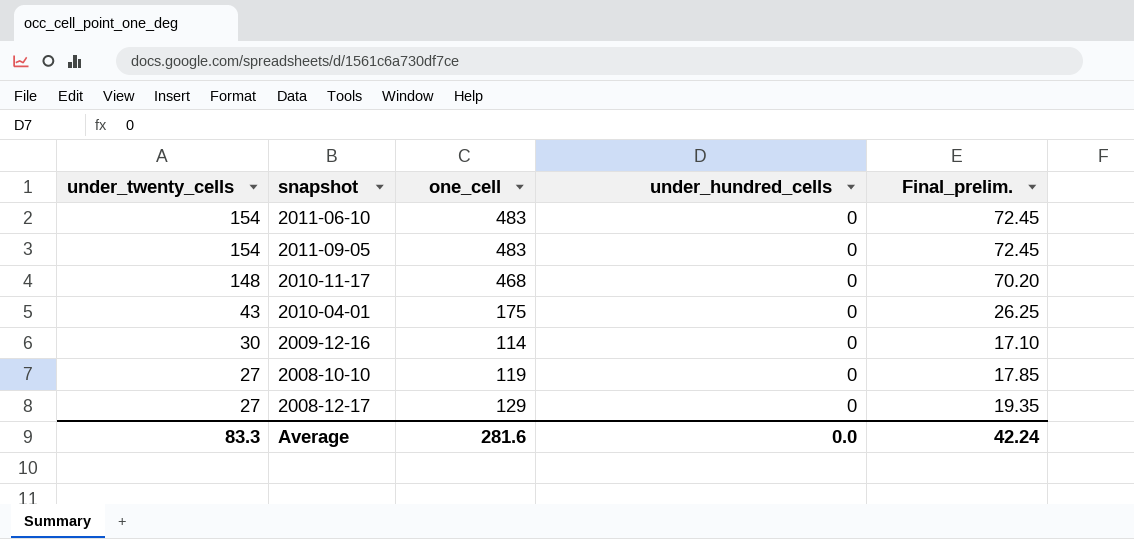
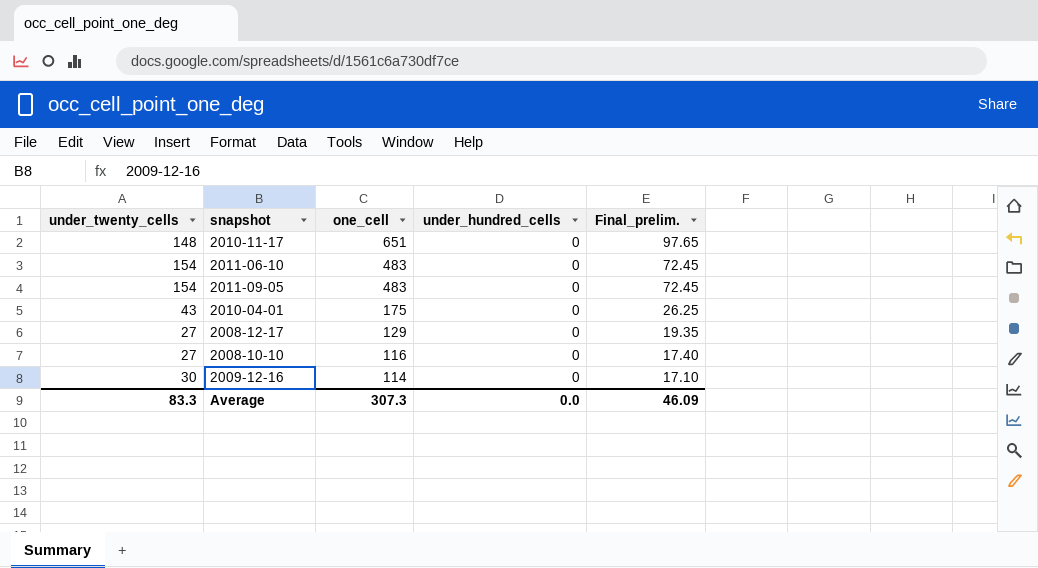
row order: under_twenty_cells descending -> one_cell descending
2010-11-17 | one_cell: 468 -> 651
2010-11-17 | Final_prelim.: 70.20 -> 97.65
2008-10-10 | one_cell: 119 -> 116
2008-10-10 | Final_prelim.: 17.85 -> 17.40
Average | one_cell: 281.6 -> 307.3
Average | Final_prelim.: 42.24 -> 46.09

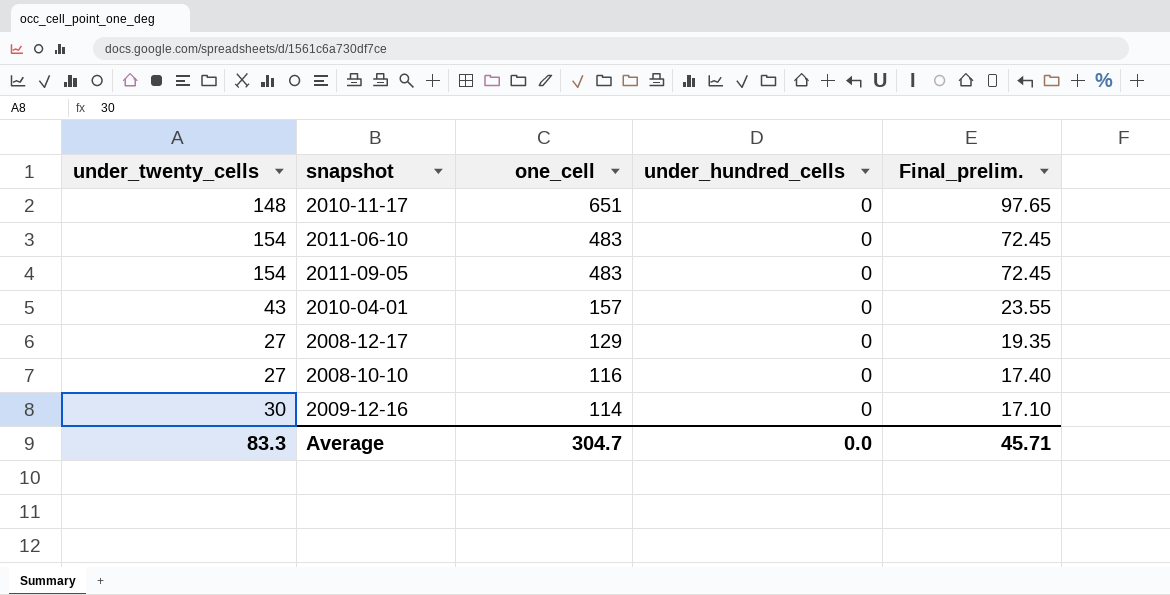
2010-04-01 | one_cell: 175 -> 157
2010-04-01 | Final_prelim.: 26.25 -> 23.55
Average | one_cell: 307.3 -> 304.7
Average | Final_prelim.: 46.09 -> 45.71

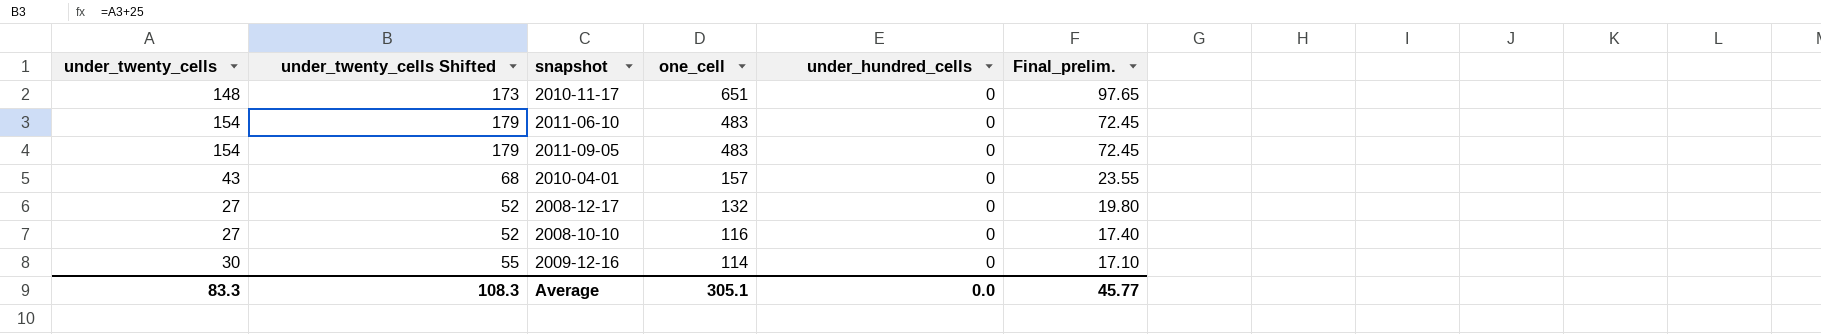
column under_twenty_cells Shifted | formula: none -> [under_twenty_cells] + 25
2008-12-17 | one_cell: 129 -> 132
2008-12-17 | Final_prelim.: 19.35 -> 19.80
Average | one_cell: 304.7 -> 305.1
Average | Final_prelim.: 45.71 -> 45.77

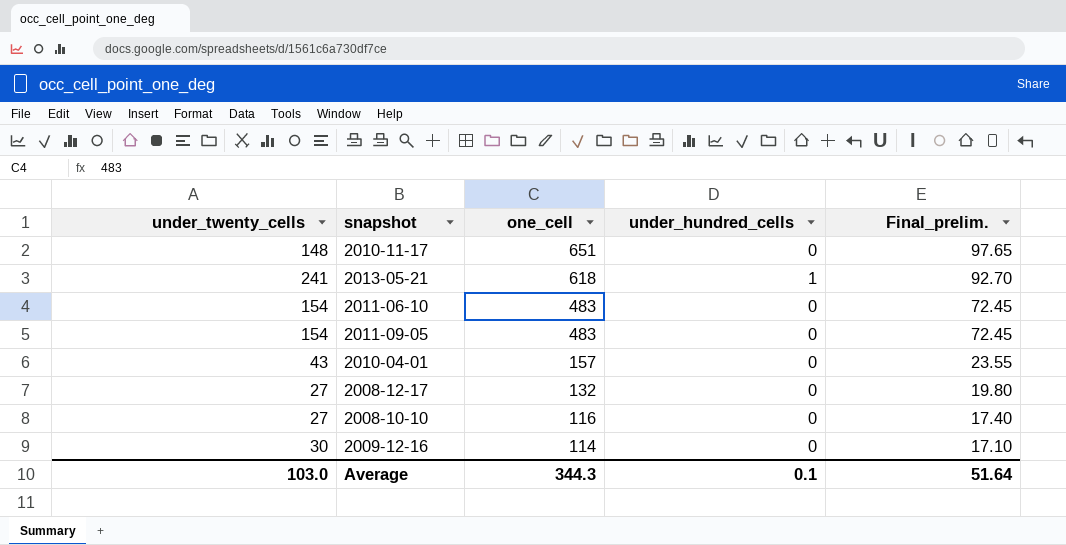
column under_twenty_cells Shifted | formula: [under_twenty_cells] + 25 -> none
row 2013-05-21: none -> 241 | 618 | 1 | 92.70
Average | under_twenty_cells: 83.3 -> 103.0
Average | one_cell: 305.1 -> 344.3
Average | under_hundred_cells: 0.0 -> 0.1
Average | Final_prelim.: 45.77 -> 51.64

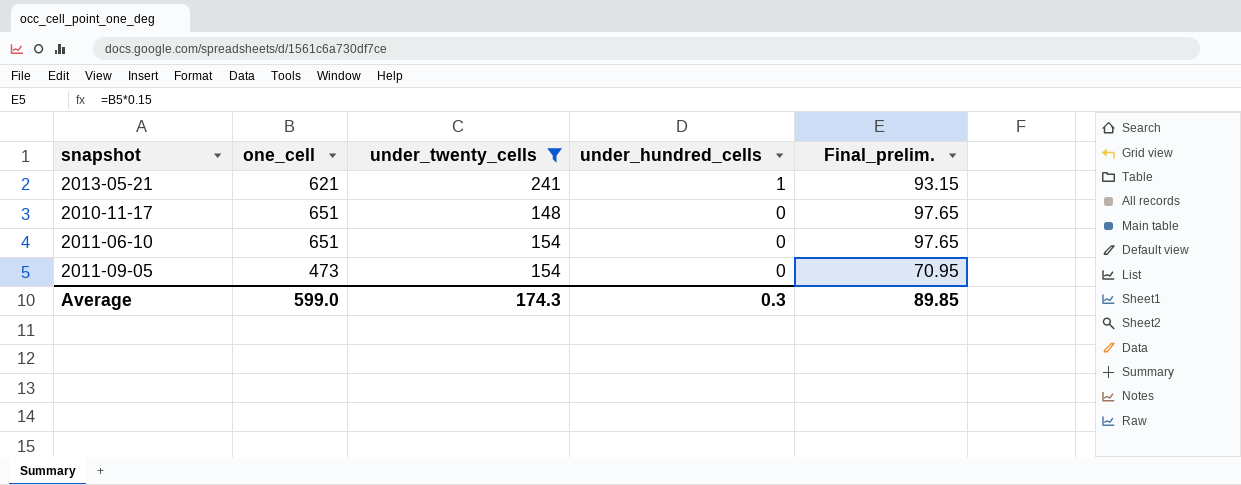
filter: none -> under_twenty_cells >= 148
row order: one_cell descending -> under_hundred_cells descending
column under_twenty_cells | position: 1 -> 3
2013-05-21 | one_cell: 618 -> 621
2013-05-21 | Final_prelim.: 92.70 -> 93.15
2011-06-10 | one_cell: 483 -> 651
2011-06-10 | Final_prelim.: 72.45 -> 97.65
2011-09-05 | one_cell: 483 -> 473
2011-09-05 | Final_prelim.: 72.45 -> 70.95
Average | one_cell: 344.3 -> 599.0
Average | under_twenty_cells: 103.0 -> 174.3
Average | under_hundred_cells: 0.1 -> 0.3
Average | Final_prelim.: 51.64 -> 89.85

